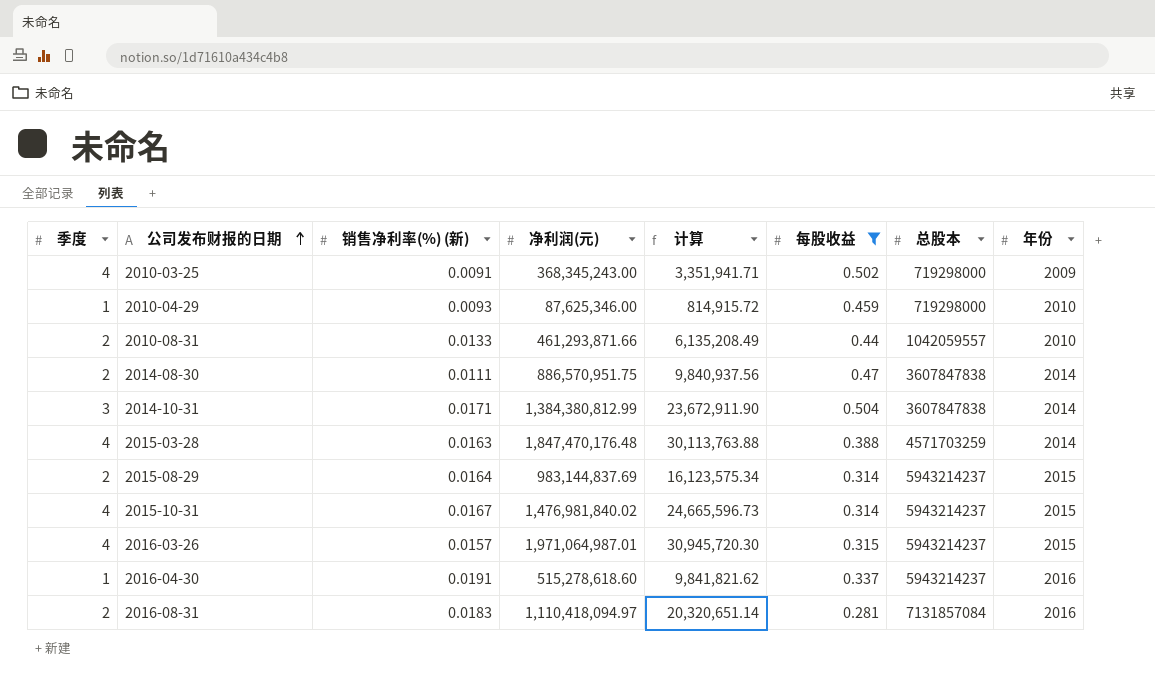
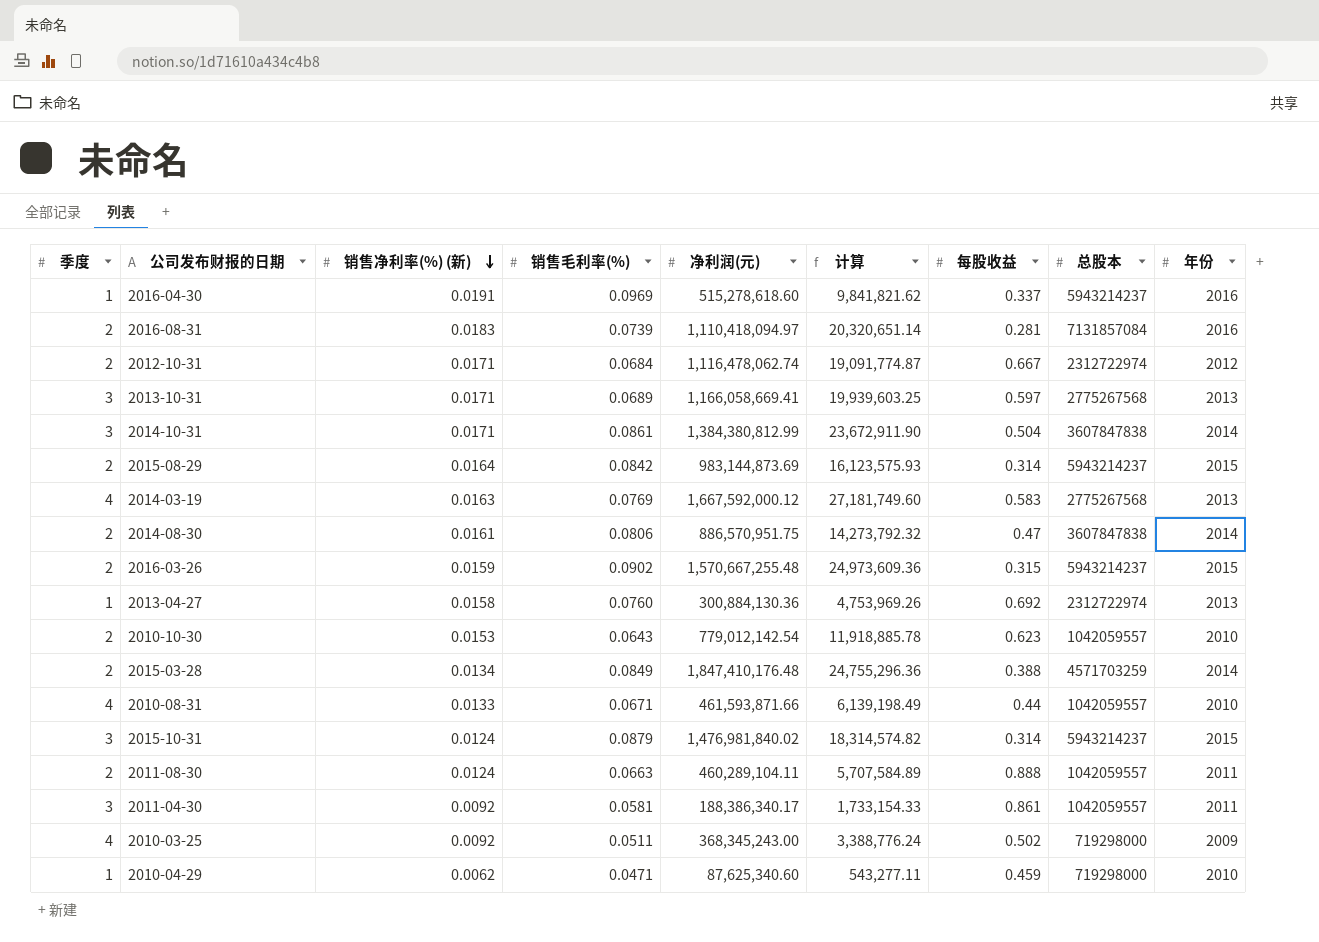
filter: 每股收益 <= 0.504 -> none
row order: 公司发布财报的日期 ascending -> 销售净利率(%) (新) descending
column 销售毛利率(%) | position: none -> 4
2015-08-29 | 净利润(元): 983,144,837.69 -> 983,144,873.69
2015-08-29 | 计算: 16,123,575.34 -> 16,123,575.93
2014-08-30 | 销售净利率(%) (新): 0.0111 -> 0.0161
2014-08-30 | 计算: 9,840,937.56 -> 14,273,792.32
2016-03-26 | 季度: 4 -> 2
2016-03-26 | 销售净利率(%) (新): 0.0157 -> 0.0159
2016-03-26 | 净利润(元): 1,971,064,987.01 -> 1,570,667,255.48
2016-03-26 | 计算: 30,945,720.30 -> 24,973,609.36
2015-03-28 | 季度: 4 -> 2
2015-03-28 | 销售净利率(%) (新): 0.0163 -> 0.0134
2015-03-28 | 净利润(元): 1,847,470,176.48 -> 1,847,410,176.48
2015-03-28 | 计算: 30,113,763.88 -> 24,755,296.36
2010-08-31 | 季度: 2 -> 4
2010-08-31 | 净利润(元): 461,293,871.66 -> 461,593,871.66
2010-08-31 | 计算: 6,135,208.49 -> 6,139,198.49
2015-10-31 | 季度: 4 -> 3
2015-10-31 | 销售净利率(%) (新): 0.0167 -> 0.0124
2015-10-31 | 计算: 24,665,596.73 -> 18,314,574.82
2010-03-25 | 销售净利率(%) (新): 0.0091 -> 0.0092
2010-03-25 | 计算: 3,351,941.71 -> 3,388,776.24
2010-04-29 | 销售净利率(%) (新): 0.0093 -> 0.0062
2010-04-29 | 净利润(元): 87,625,346.00 -> 87,625,340.60
2010-04-29 | 计算: 814,915.72 -> 543,277.11

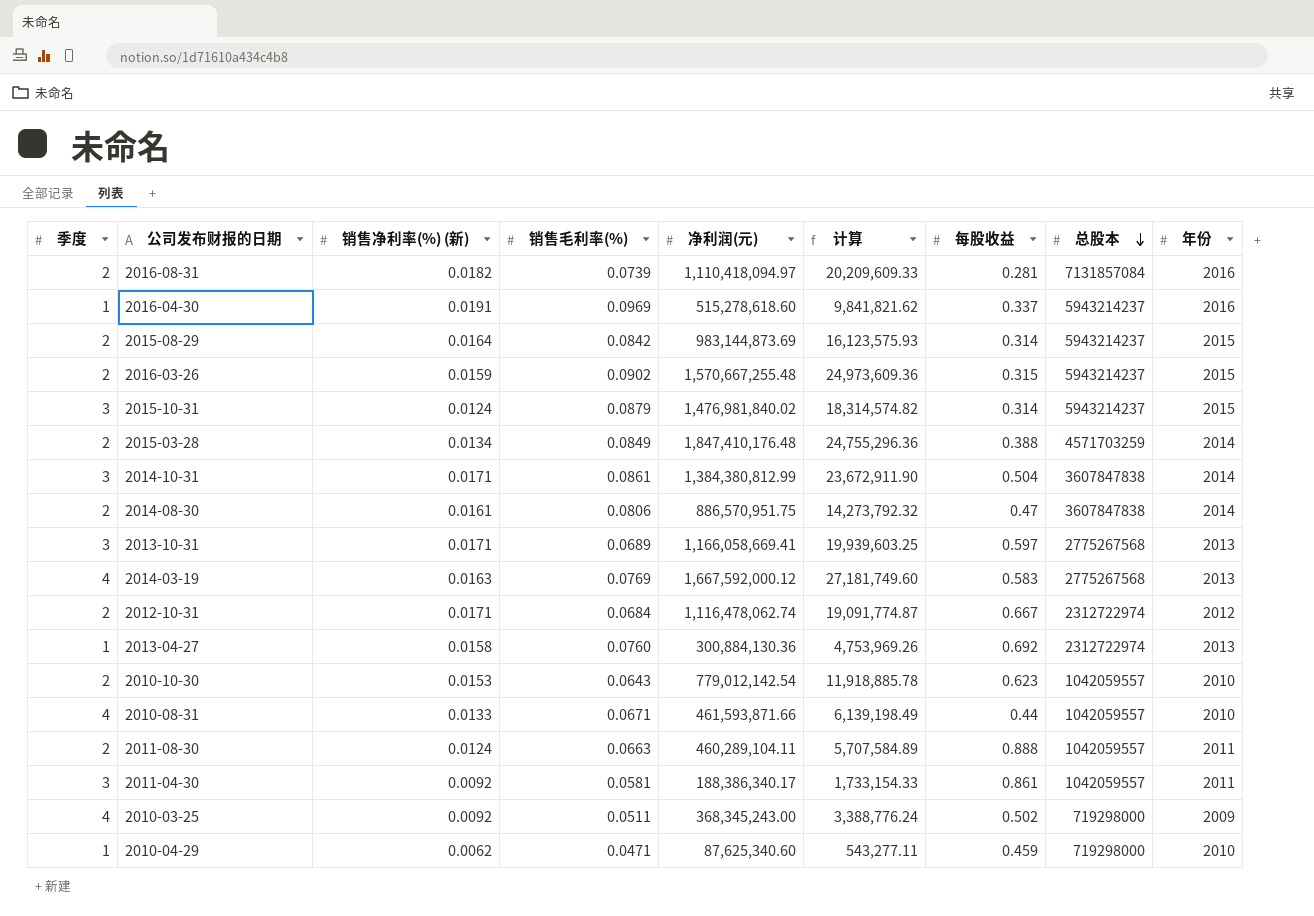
row order: 销售净利率(%) (新) descending -> 总股本 descending
2016-08-31 | 销售净利率(%) (新): 0.0183 -> 0.0182
2016-08-31 | 计算: 20,320,651.14 -> 20,209,609.33

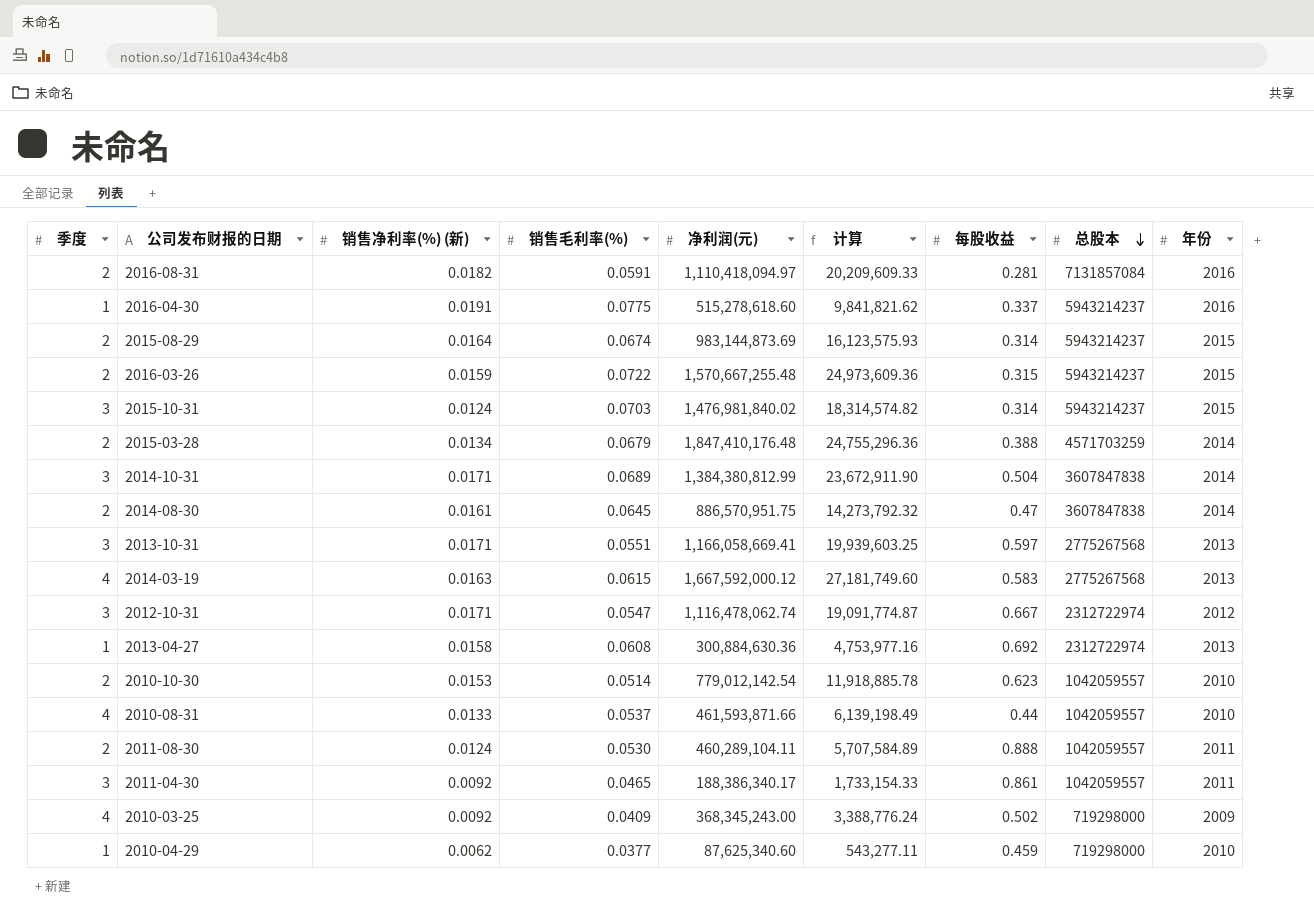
2016-08-31 | 销售毛利率(%): 0.0739 -> 0.0591
2016-04-30 | 销售毛利率(%): 0.0969 -> 0.0775
2015-08-29 | 销售毛利率(%): 0.0842 -> 0.0674
2016-03-26 | 销售毛利率(%): 0.0902 -> 0.0722
2015-10-31 | 销售毛利率(%): 0.0879 -> 0.0703
2015-03-28 | 销售毛利率(%): 0.0849 -> 0.0679
2014-10-31 | 销售毛利率(%): 0.0861 -> 0.0689
2014-08-30 | 销售毛利率(%): 0.0806 -> 0.0645
2013-10-31 | 销售毛利率(%): 0.0689 -> 0.0551
2014-03-19 | 销售毛利率(%): 0.0769 -> 0.0615
2012-10-31 | 季度: 2 -> 3
2012-10-31 | 销售毛利率(%): 0.0684 -> 0.0547
2013-04-27 | 销售毛利率(%): 0.0760 -> 0.0608
2013-04-27 | 净利润(元): 300,884,130.36 -> 300,884,630.36
2013-04-27 | 计算: 4,753,969.26 -> 4,753,977.16
2010-10-30 | 销售毛利率(%): 0.0643 -> 0.0514
2010-08-31 | 销售毛利率(%): 0.0671 -> 0.0537
2011-08-30 | 销售毛利率(%): 0.0663 -> 0.0530
2011-04-30 | 销售毛利率(%): 0.0581 -> 0.0465
2010-03-25 | 销售毛利率(%): 0.0511 -> 0.0409
2010-04-29 | 销售毛利率(%): 0.0471 -> 0.0377

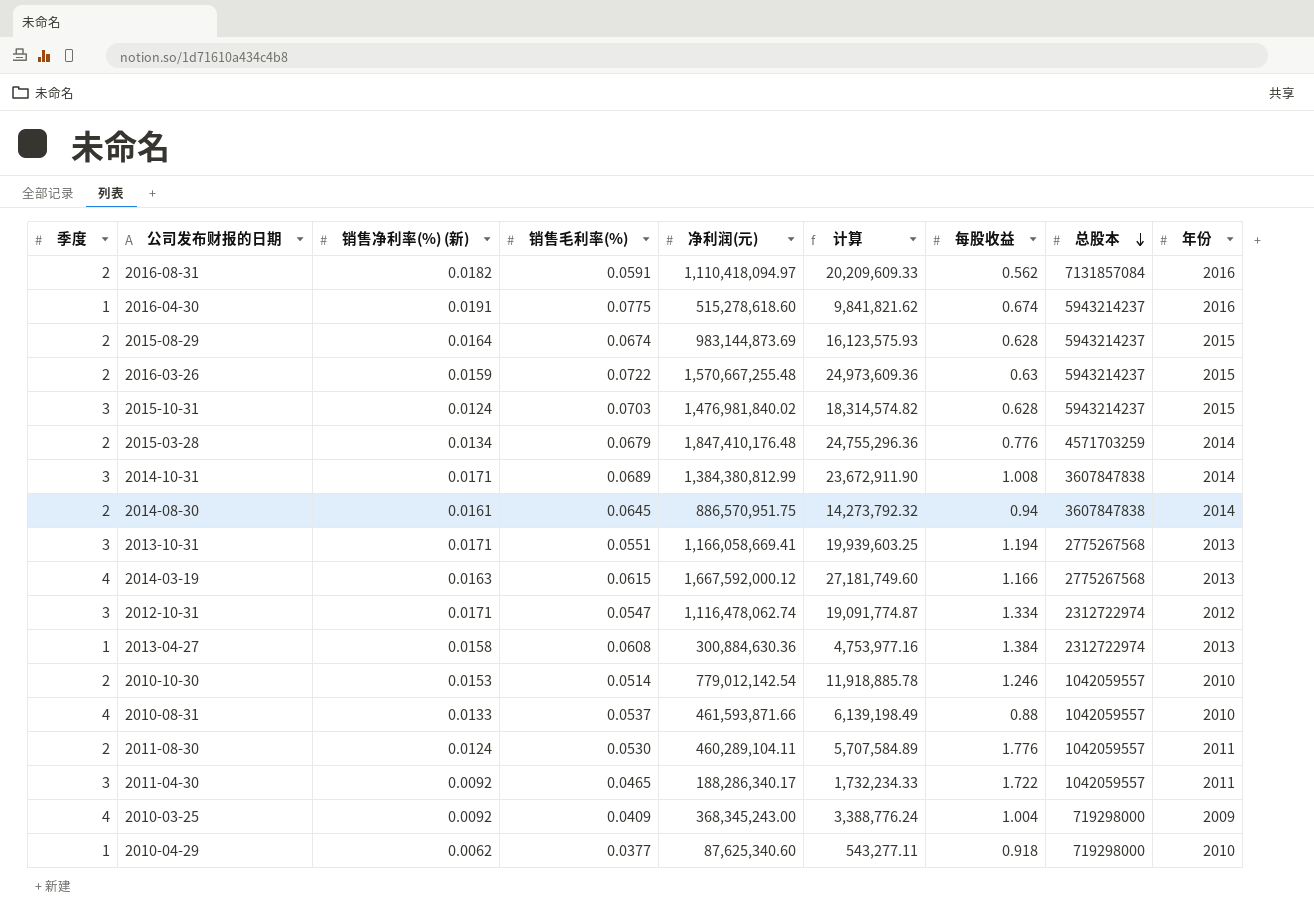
2016-08-31 | 每股收益: 0.281 -> 0.562
2016-04-30 | 每股收益: 0.337 -> 0.674
2015-08-29 | 每股收益: 0.314 -> 0.628
2016-03-26 | 每股收益: 0.315 -> 0.63
2015-10-31 | 每股收益: 0.314 -> 0.628
2015-03-28 | 每股收益: 0.388 -> 0.776
2014-10-31 | 每股收益: 0.504 -> 1.008
2014-08-30 | 每股收益: 0.47 -> 0.94
2013-10-31 | 每股收益: 0.597 -> 1.194
2014-03-19 | 每股收益: 0.583 -> 1.166
2012-10-31 | 每股收益: 0.667 -> 1.334
2013-04-27 | 每股收益: 0.692 -> 1.384
2010-10-30 | 每股收益: 0.623 -> 1.246
2010-08-31 | 每股收益: 0.44 -> 0.88
2011-08-30 | 每股收益: 0.888 -> 1.776
2011-04-30 | 净利润(元): 188,386,340.17 -> 188,286,340.17
2011-04-30 | 计算: 1,733,154.33 -> 1,732,234.33
2011-04-30 | 每股收益: 0.861 -> 1.722
2010-03-25 | 每股收益: 0.502 -> 1.004
2010-04-29 | 每股收益: 0.459 -> 0.918

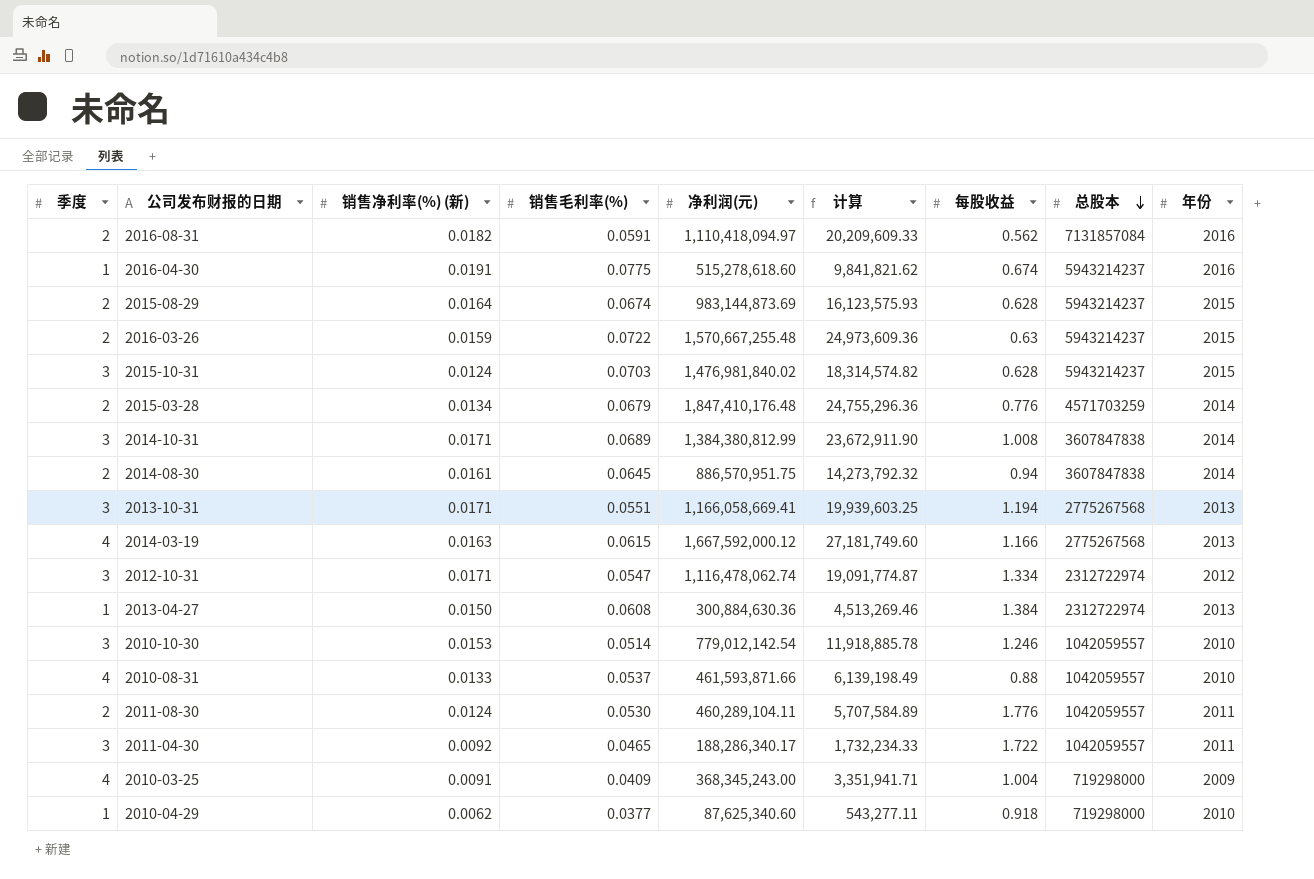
2013-04-27 | 销售净利率(%) (新): 0.0158 -> 0.0150
2013-04-27 | 计算: 4,753,977.16 -> 4,513,269.46
2010-10-30 | 季度: 2 -> 3
2010-03-25 | 销售净利率(%) (新): 0.0092 -> 0.0091
2010-03-25 | 计算: 3,388,776.24 -> 3,351,941.71

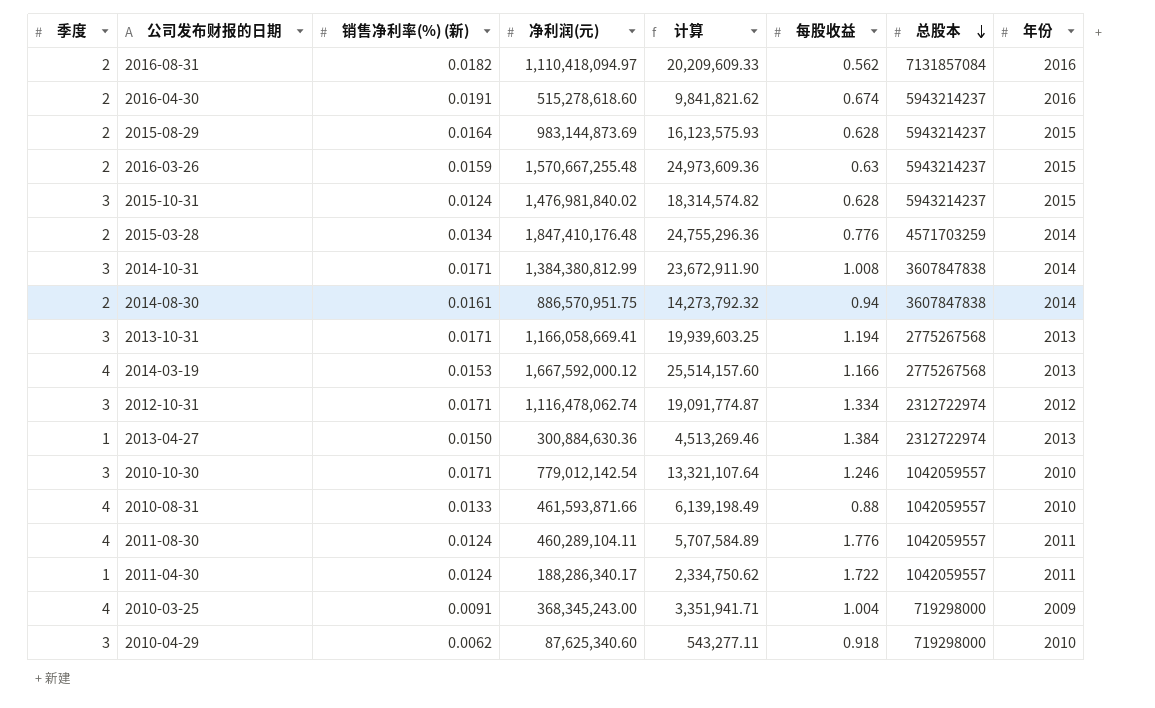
column 销售毛利率(%) | position: 4 -> none
2016-04-30 | 季度: 1 -> 2
2014-03-19 | 销售净利率(%) (新): 0.0163 -> 0.0153
2014-03-19 | 计算: 27,181,749.60 -> 25,514,157.60
2010-10-30 | 销售净利率(%) (新): 0.0153 -> 0.0171
2010-10-30 | 计算: 11,918,885.78 -> 13,321,107.64
2011-08-30 | 季度: 2 -> 4
2011-04-30 | 季度: 3 -> 1
2011-04-30 | 销售净利率(%) (新): 0.0092 -> 0.0124
2011-04-30 | 计算: 1,732,234.33 -> 2,334,750.62
2010-04-29 | 季度: 1 -> 3

